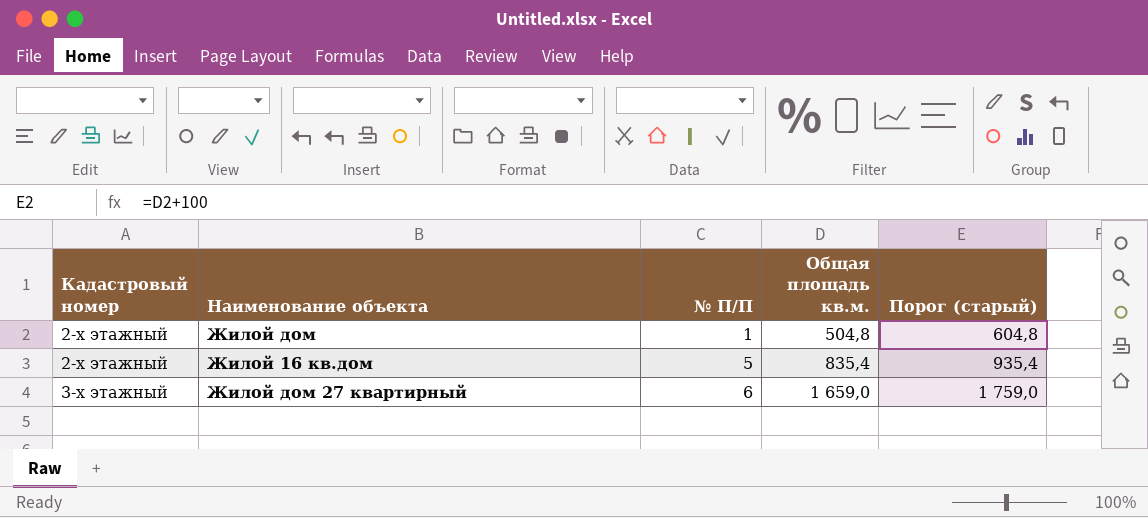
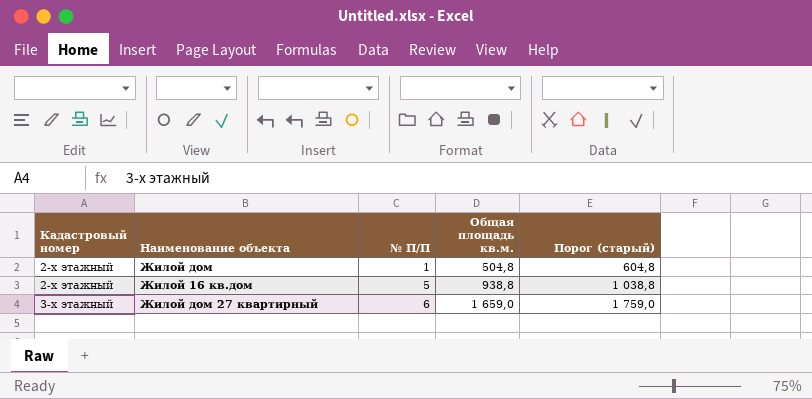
Жилой 16 кв.дом | Общая площадь кв.м.: 835,4 -> 938,8
Жилой 16 кв.дом | Порог (старый): 935,4 -> 1 038,8

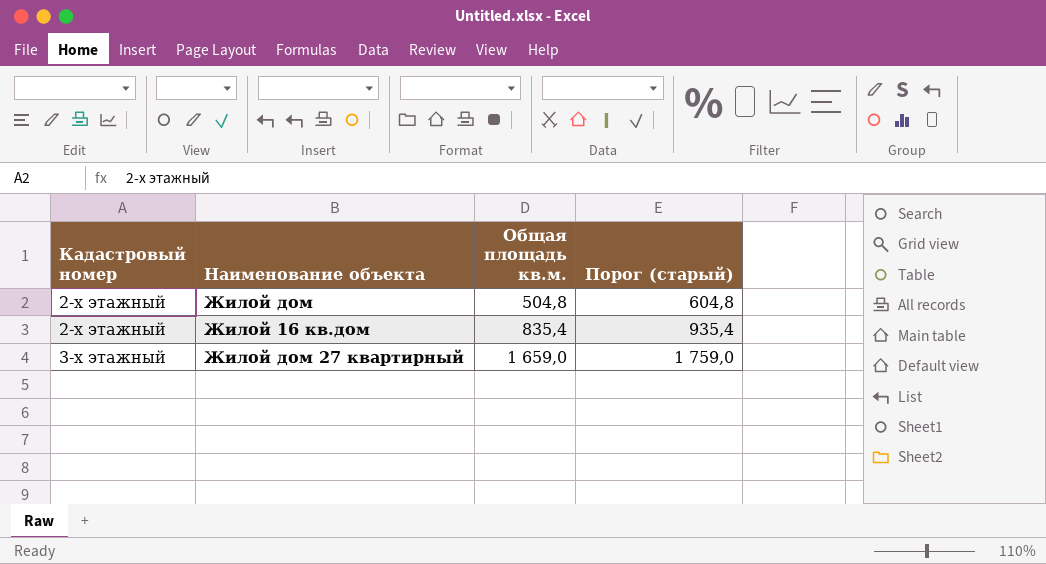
column № П/П | position: 3 -> none
Жилой 16 кв.дом | Общая площадь кв.м.: 938,8 -> 835,4
Жилой 16 кв.дом | Порог (старый): 1 038,8 -> 935,4

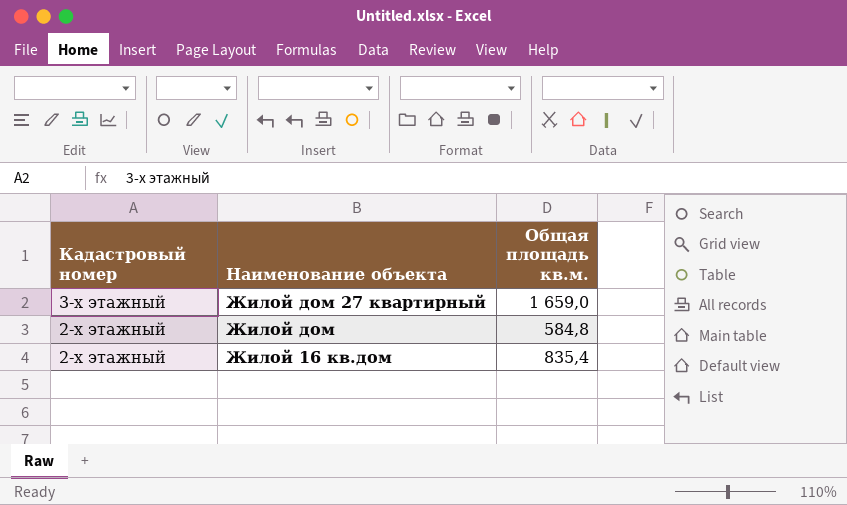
row order: Кадастровый номер ascending -> Кадастровый номер descending
column Порог (старый) | formula: [Общая площадь кв.м.] + 100 -> none
Жилой дом | Общая площадь кв.м.: 504,8 -> 584,8

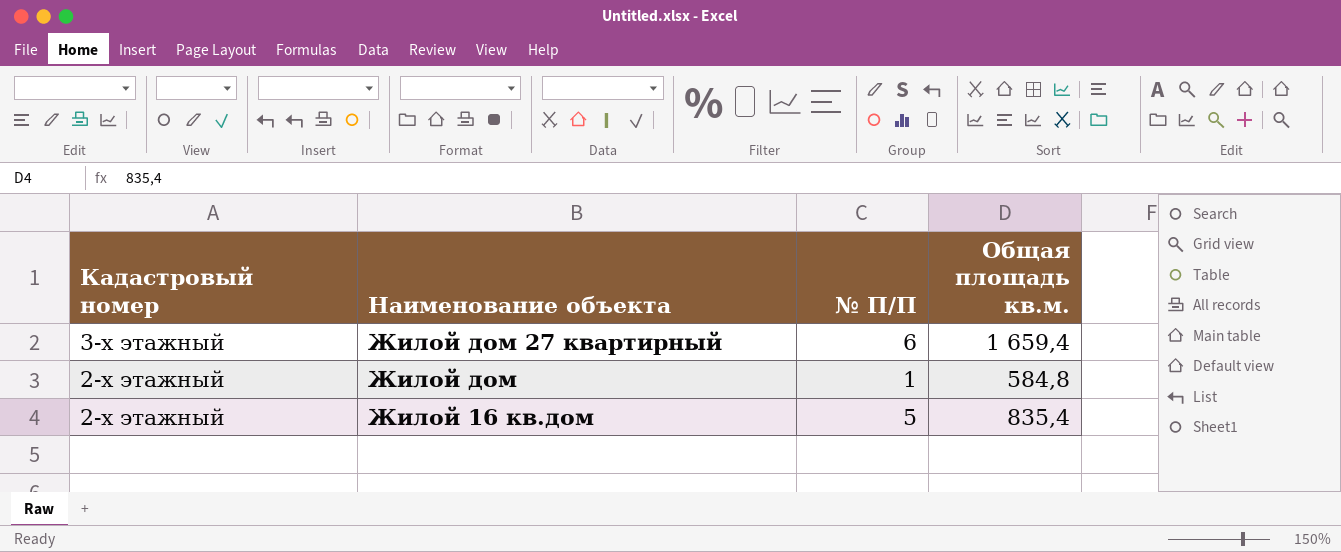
column № П/П | position: none -> 3
Жилой дом 27 квартирный | Общая площадь кв.м.: 1 659,0 -> 1 659,4

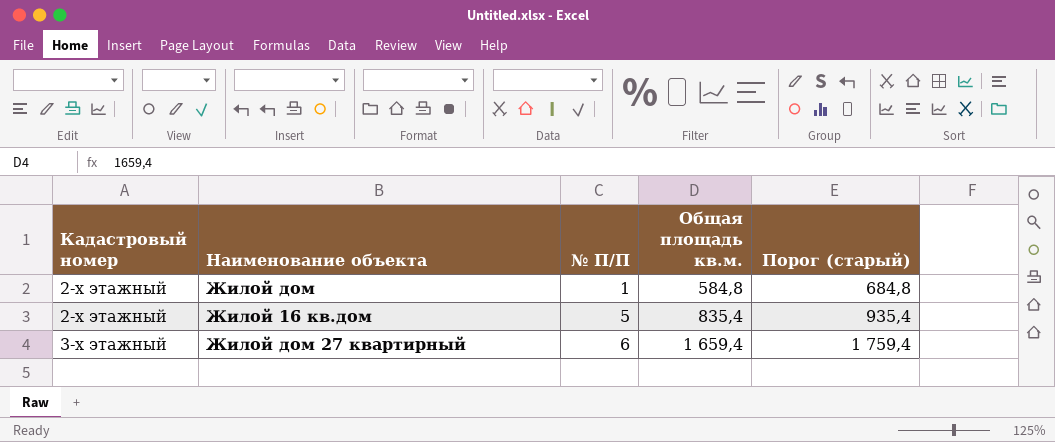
row order: Кадастровый номер descending -> Кадастровый номер ascending
column Порог (старый) | formula: none -> [Общая площадь кв.м.] + 100

